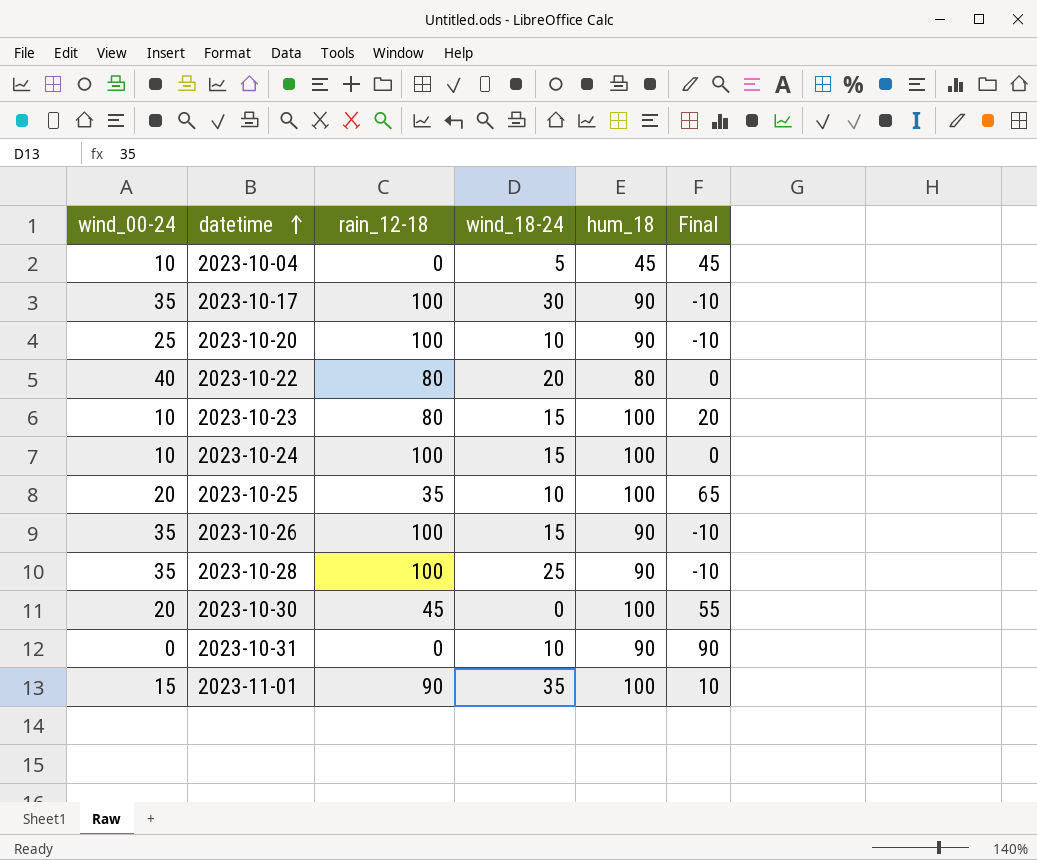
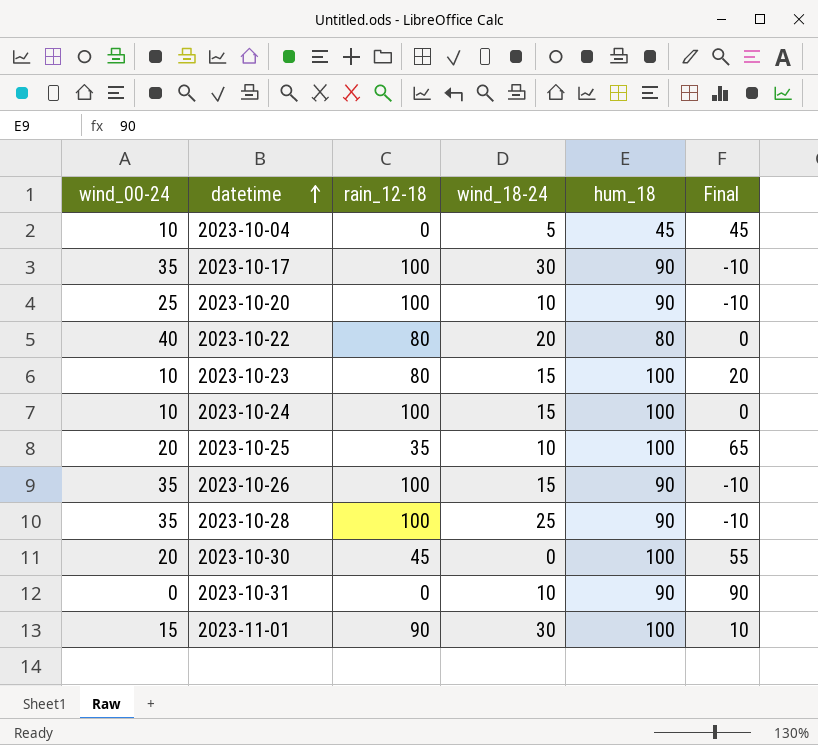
2023-11-01 | wind_18-24: 35 -> 30

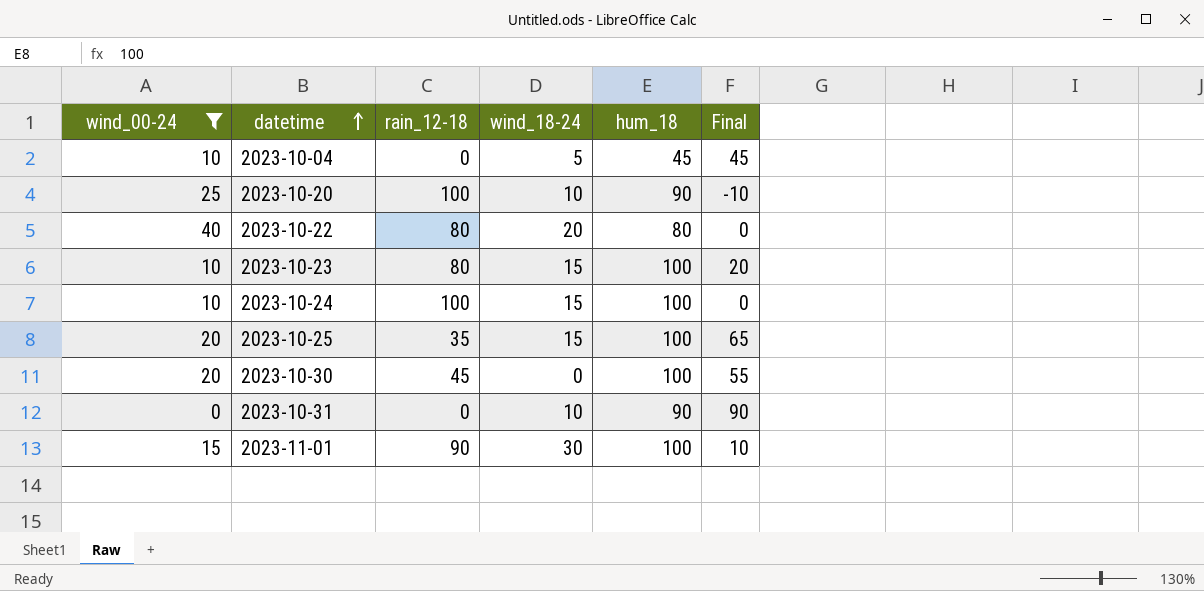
filter: none -> wind_00-24 != 35
2023-10-25 | wind_18-24: 10 -> 15

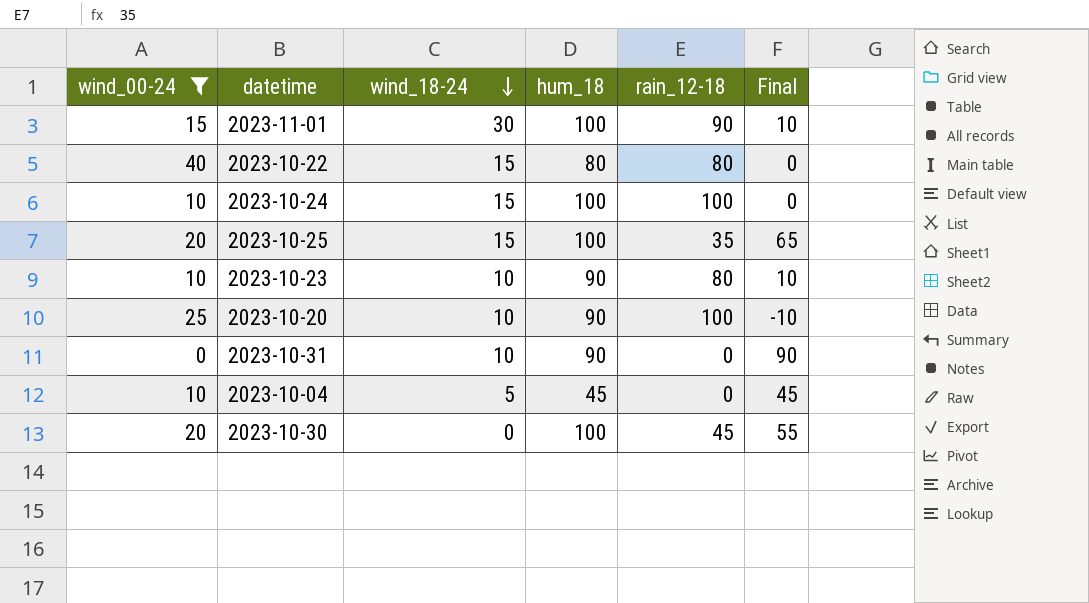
row order: datetime ascending -> wind_18-24 descending
column rain_12-18 | position: 3 -> 5
2023-10-22 | wind_18-24: 20 -> 15
2023-10-23 | wind_18-24: 15 -> 10
2023-10-23 | hum_18: 100 -> 90
2023-10-23 | Final: 20 -> 10

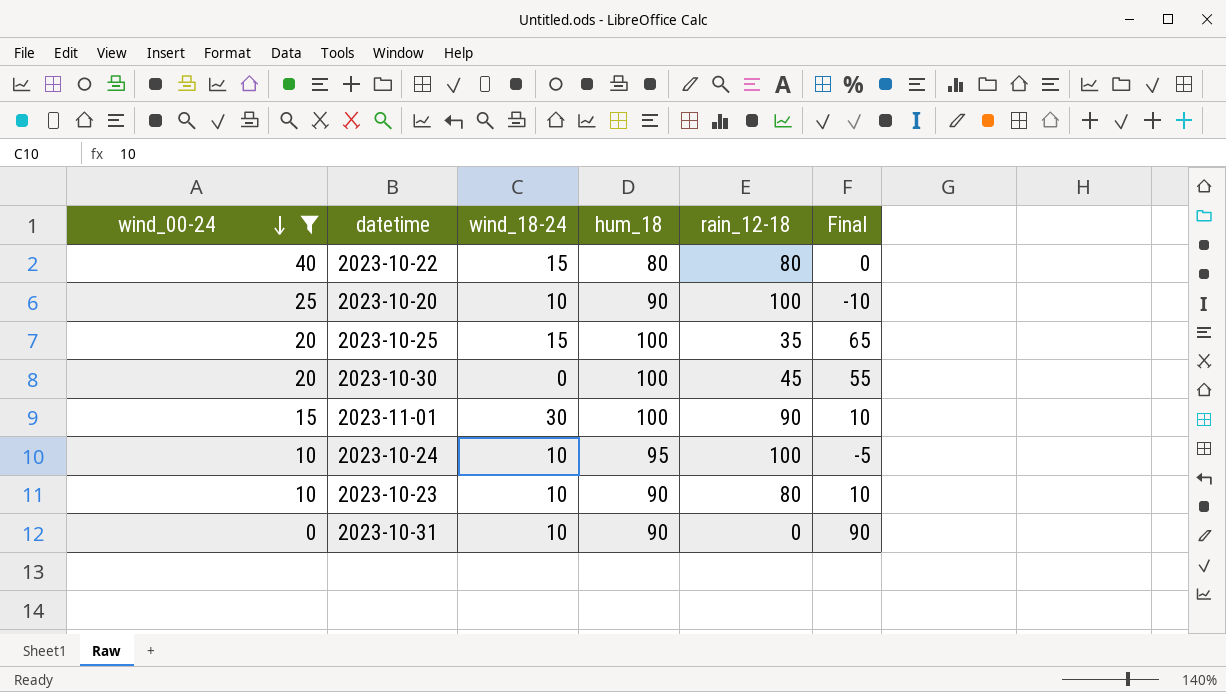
row order: wind_18-24 descending -> wind_00-24 descending
row 2023-10-04: 10 | 5 | 45 | 0 | 45 -> none
2023-10-24 | wind_18-24: 15 -> 10
2023-10-24 | hum_18: 100 -> 95
2023-10-24 | Final: 0 -> -5

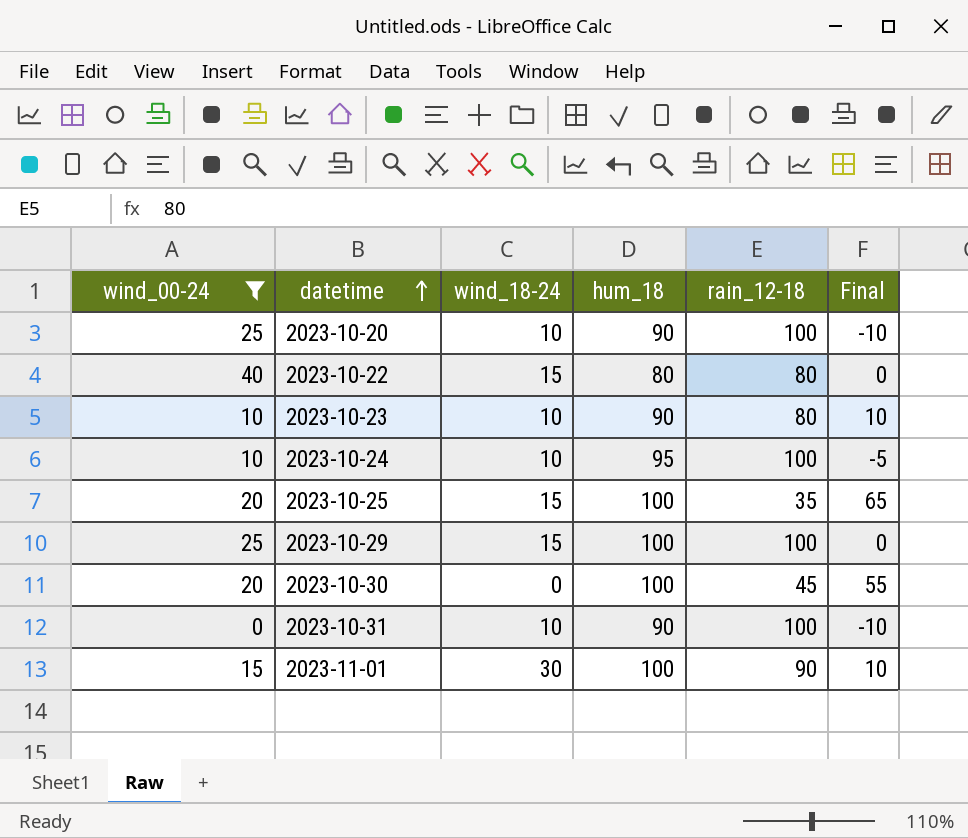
row order: wind_00-24 descending -> datetime ascending
row 2023-10-29: none -> 25 | 15 | 100 | 100 | 0
2023-10-31 | rain_12-18: 0 -> 100
2023-10-31 | Final: 90 -> -10

